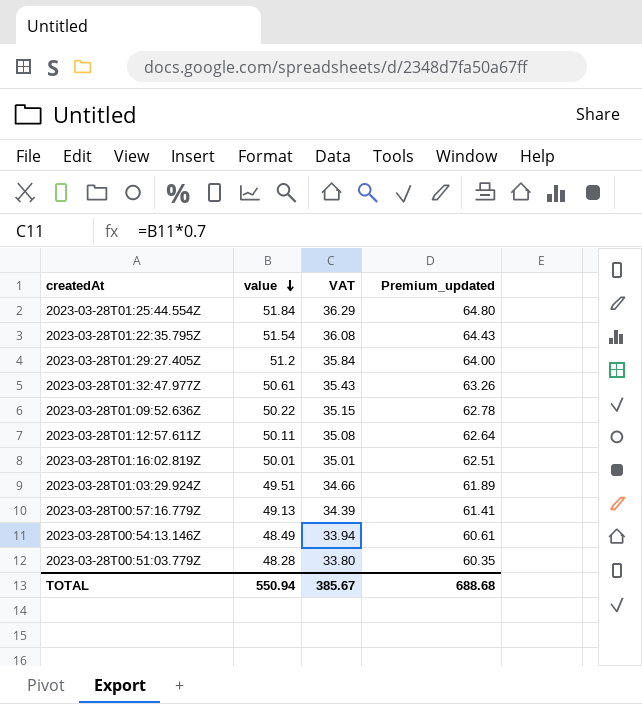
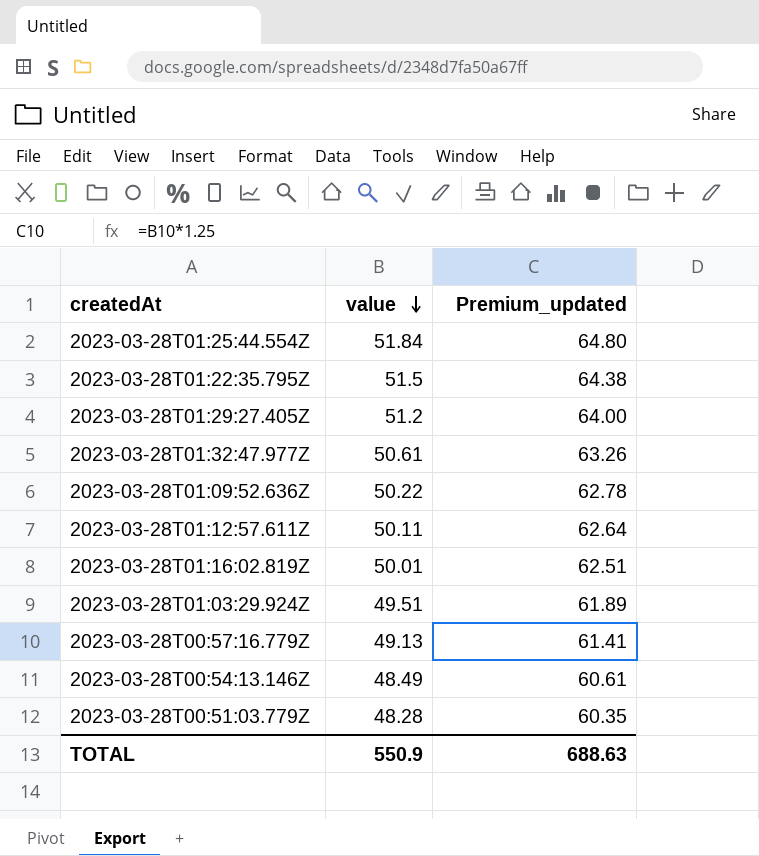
column VAT | formula: [value] * 0.7 -> none
2023-03-28T01:22:35.795Z | value: 51.54 -> 51.5
2023-03-28T01:22:35.795Z | Premium_updated: 64.43 -> 64.38
TOTAL | value: 550.94 -> 550.9
TOTAL | Premium_updated: 688.68 -> 688.63

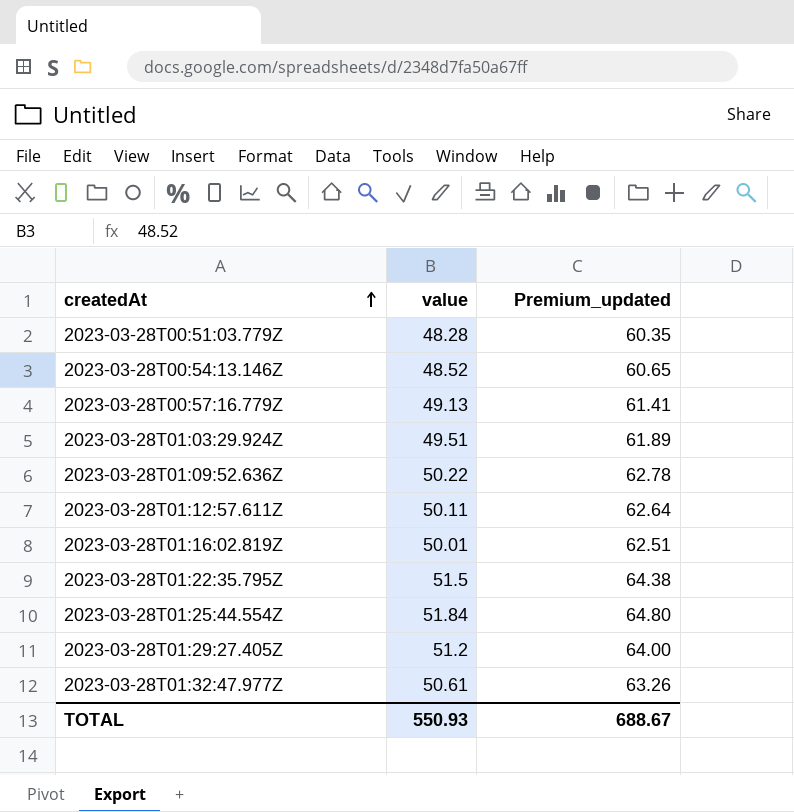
row order: value descending -> createdAt ascending
2023-03-28T00:54:13.146Z | value: 48.49 -> 48.52
2023-03-28T00:54:13.146Z | Premium_updated: 60.61 -> 60.65
TOTAL | value: 550.9 -> 550.93
TOTAL | Premium_updated: 688.63 -> 688.67

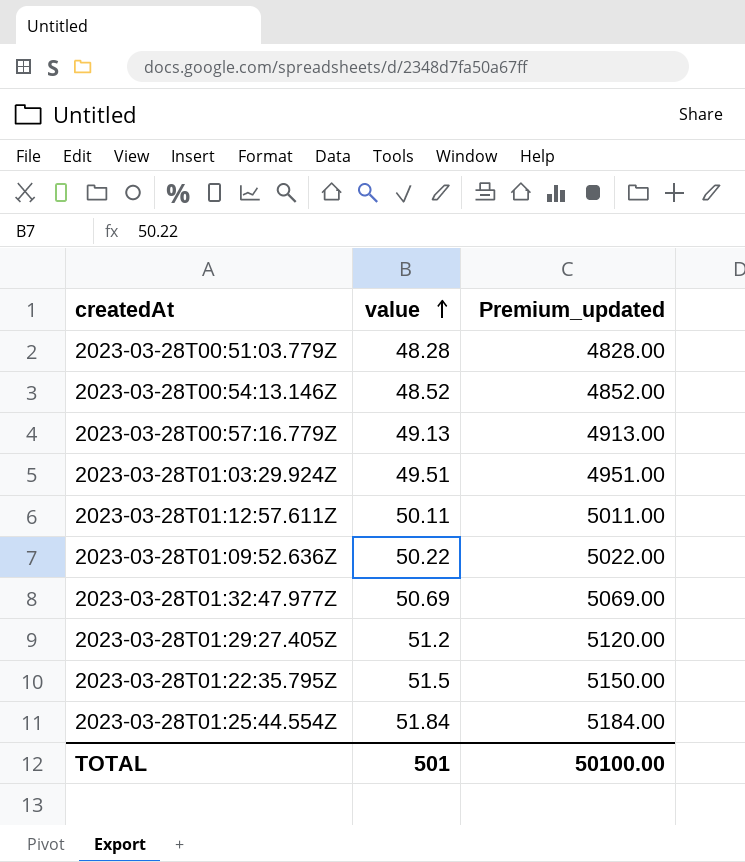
row order: createdAt ascending -> value ascending
column Premium_updated | formula: [value] * 1.25 -> [value] * 100
row 2023-03-28T01:16:02.819Z: 50.01 | 62.51 -> none
2023-03-28T01:32:47.977Z | value: 50.61 -> 50.69
TOTAL | value: 550.93 -> 501
TOTAL | Premium_updated: 688.67 -> 50100.00

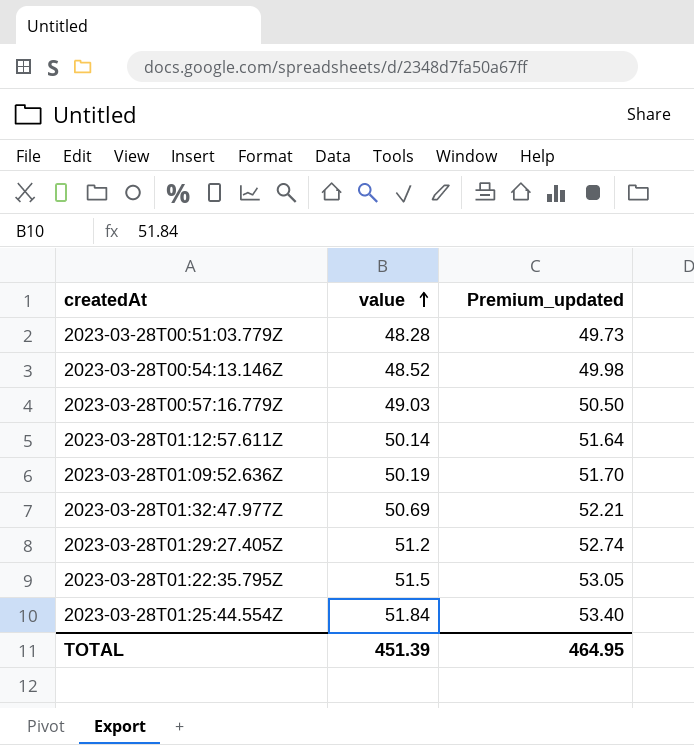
column Premium_updated | formula: [value] * 100 -> [value] * 1.03
row 2023-03-28T01:03:29.924Z: 49.51 | 4951.00 -> none
2023-03-28T00:57:16.779Z | value: 49.13 -> 49.03
2023-03-28T01:12:57.611Z | value: 50.11 -> 50.14
2023-03-28T01:09:52.636Z | value: 50.22 -> 50.19
TOTAL | value: 501 -> 451.39
TOTAL | Premium_updated: 50100.00 -> 464.95

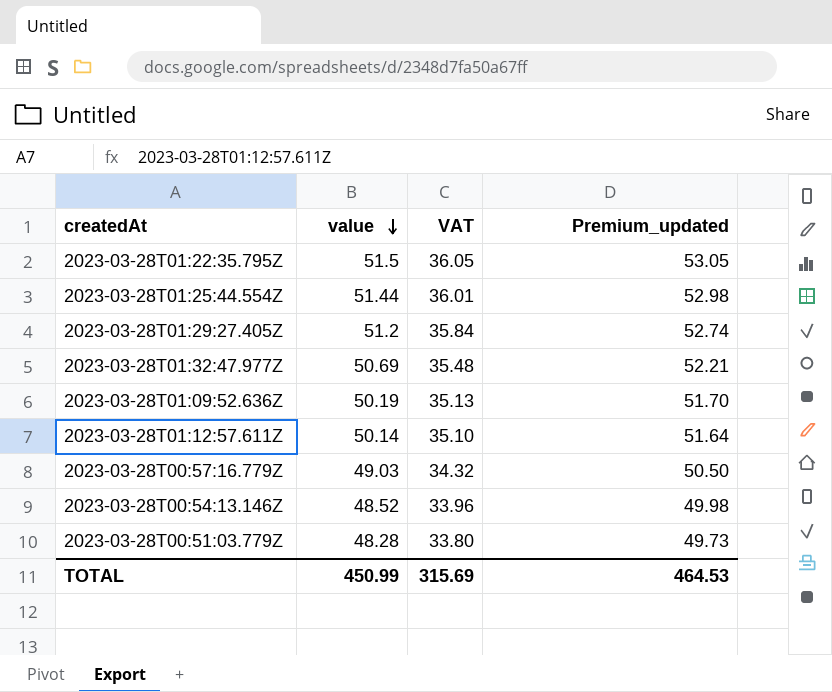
row order: value ascending -> value descending
column VAT | formula: none -> [value] * 0.7
2023-03-28T01:25:44.554Z | value: 51.84 -> 51.44
2023-03-28T01:25:44.554Z | Premium_updated: 53.40 -> 52.98
TOTAL | value: 451.39 -> 450.99
TOTAL | Premium_updated: 464.95 -> 464.53

